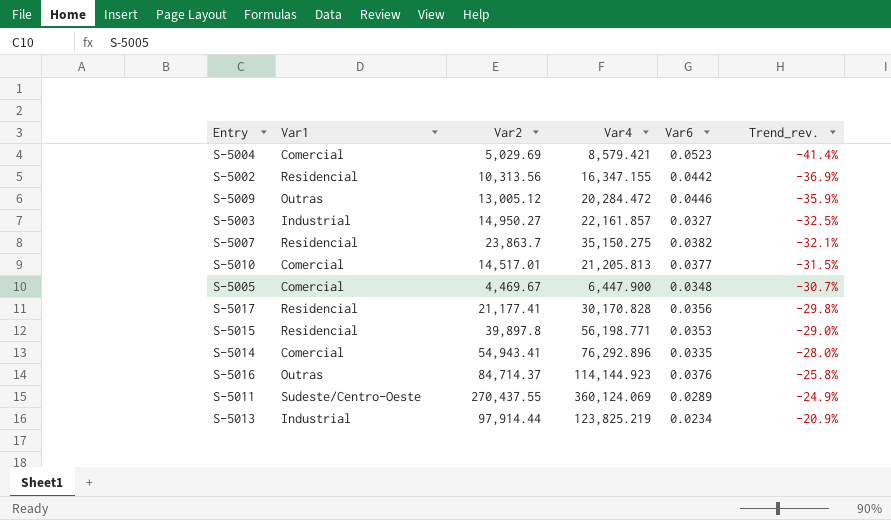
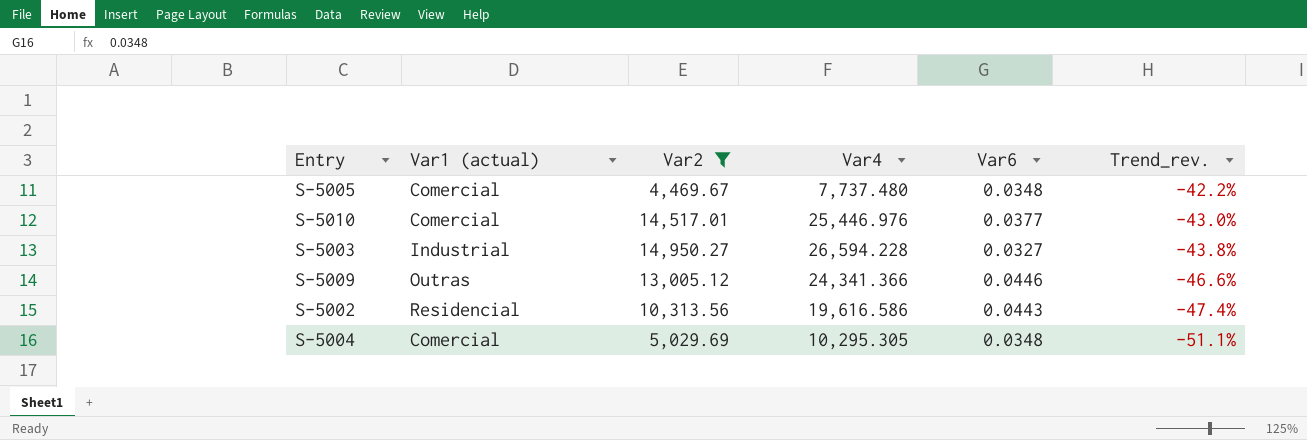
filter: none -> Var2 <= 14,950.27
row order: Trend_rev. ascending -> Trend_rev. descending
column name: Var1 -> Var1 (actual)
S-5005 | Var4: 6,447.900 -> 7,737.480
S-5005 | Trend_rev.: -30.7% -> -42.2%
S-5010 | Var4: 21,205.813 -> 25,446.976
S-5010 | Trend_rev.: -31.5% -> -43.0%
S-5003 | Var4: 22,161.857 -> 26,594.228
S-5003 | Trend_rev.: -32.5% -> -43.8%
S-5009 | Var4: 20,284.472 -> 24,341.366
S-5009 | Trend_rev.: -35.9% -> -46.6%
S-5002 | Var4: 16,347.155 -> 19,616.586
S-5002 | Var6: 0.0442 -> 0.0443
S-5002 | Trend_rev.: -36.9% -> -47.4%
S-5004 | Var4: 8,579.421 -> 10,295.305
S-5004 | Var6: 0.0523 -> 0.0348
S-5004 | Trend_rev.: -41.4% -> -51.1%

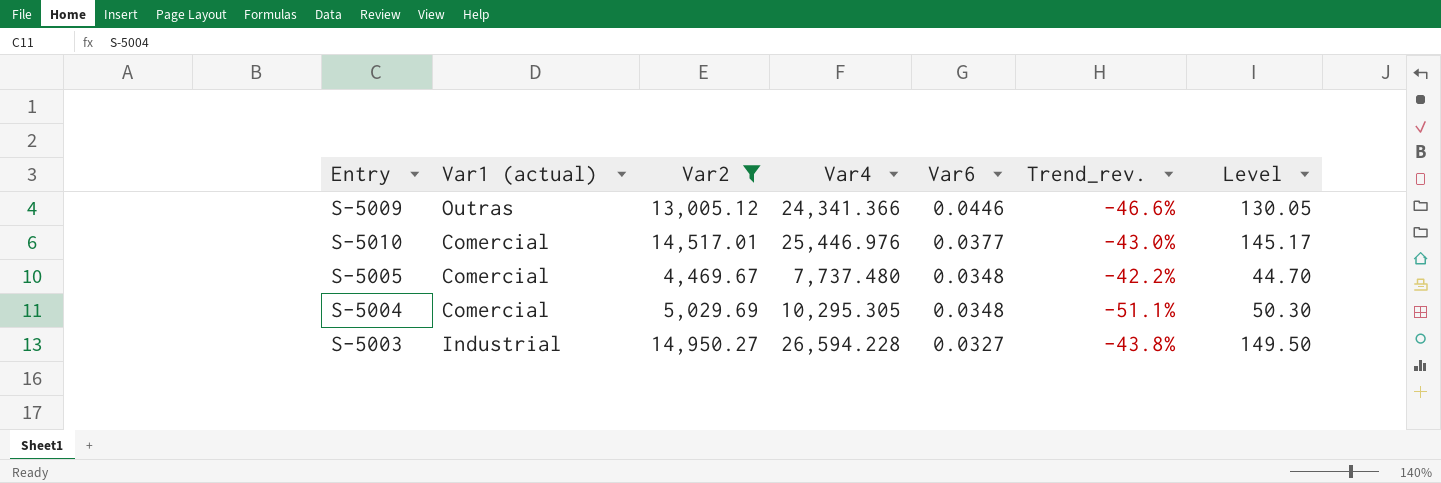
row order: Trend_rev. descending -> Var6 descending
column Level | formula: none -> [Var2] * 0.01
row S-5002: Residencial | 10,313.56 | 19,616.586 | 0.0443 | -47.4% -> none

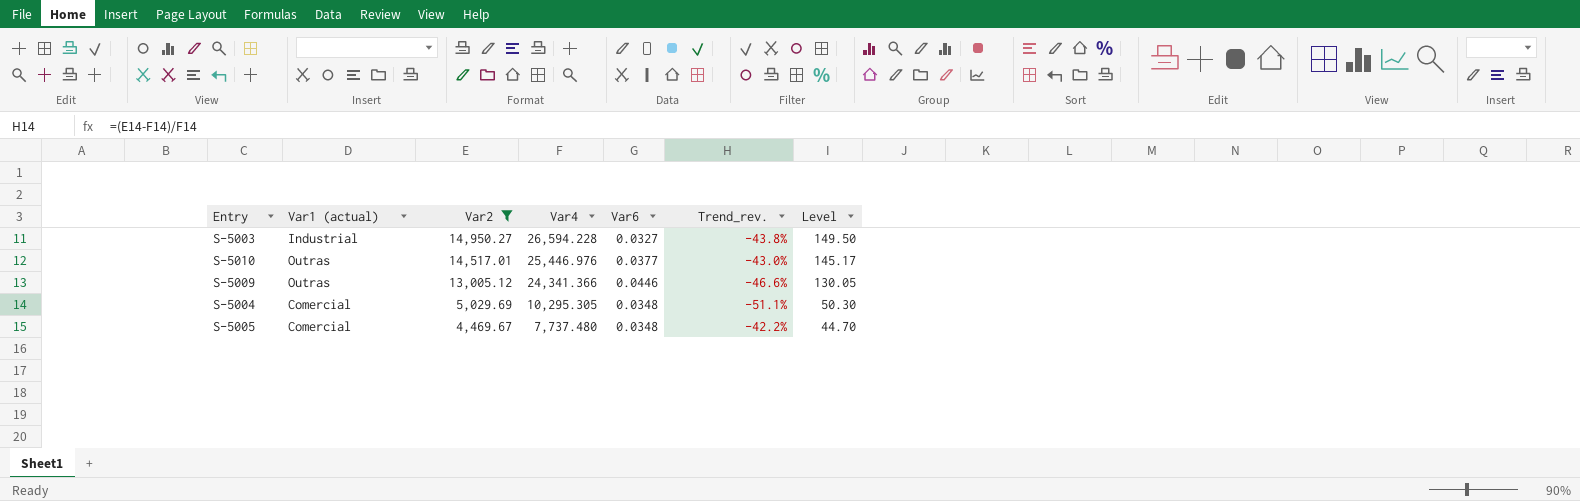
row order: Var6 descending -> Var2 descending
S-5010 | Var1 (actual): Comercial -> Outras

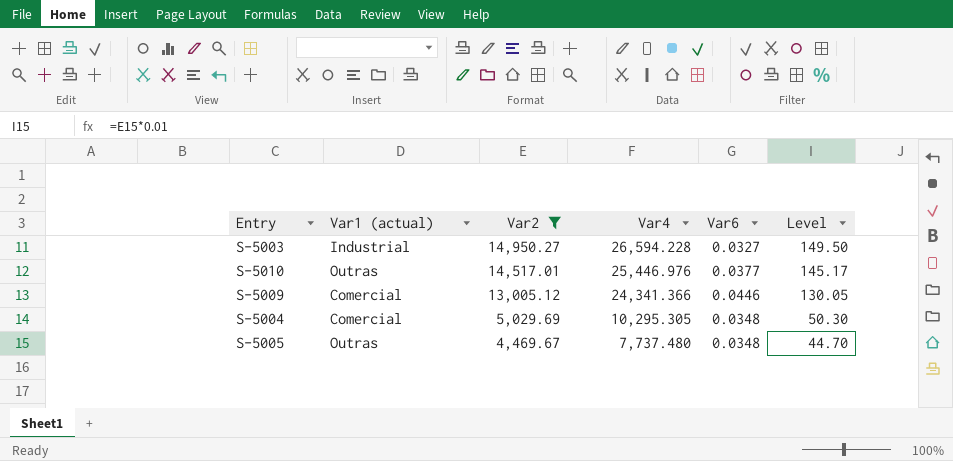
column Trend_rev. | formula: ([Var2] - [Var4]) / [Var4] -> none
S-5009 | Var1 (actual): Outras -> Comercial
S-5005 | Var1 (actual): Comercial -> Outras

